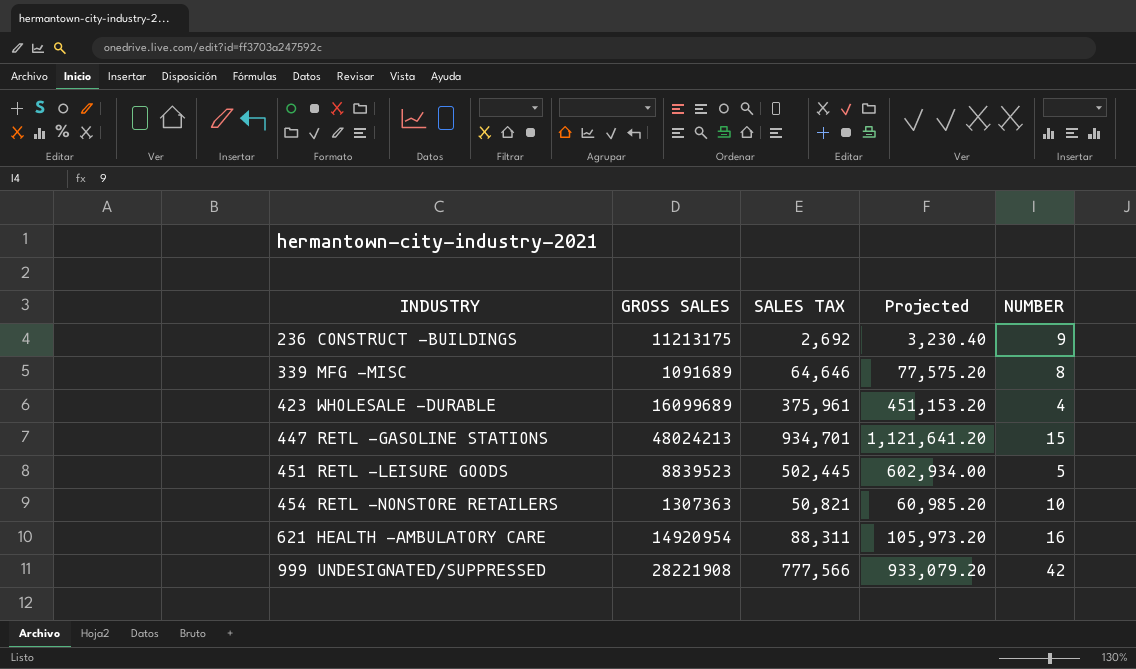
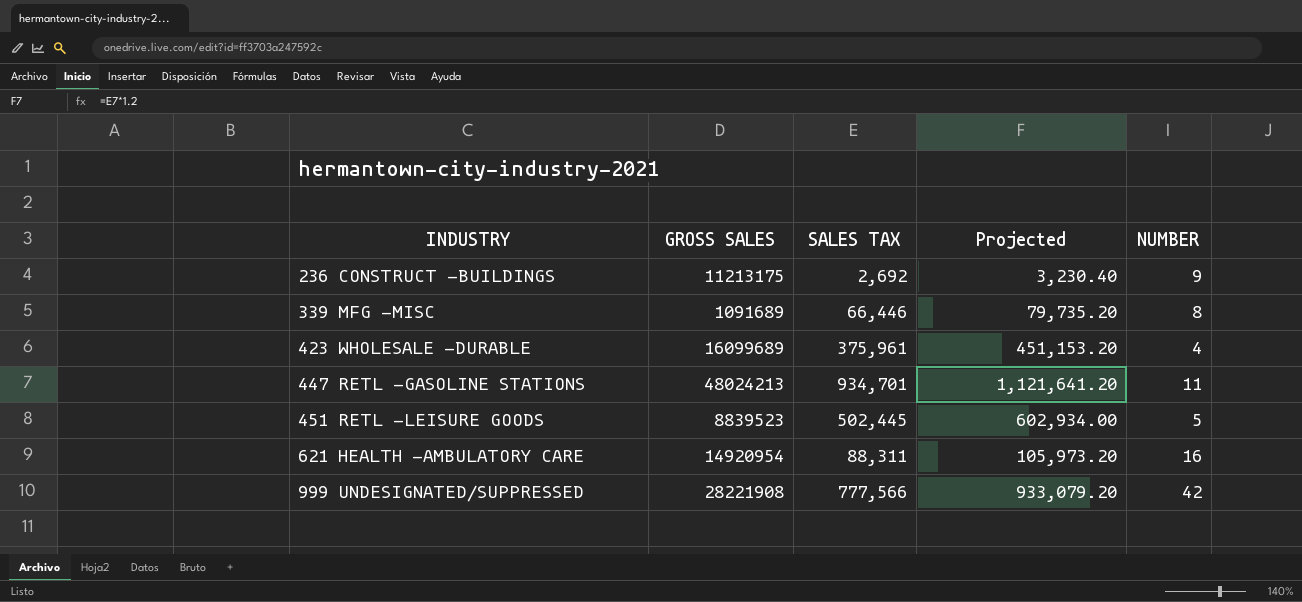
row 454 RETL -NONSTORE RETAILERS: 1307363 | 50,821 | 60,985.20 | 10 -> none
339 MFG -MISC | SALES TAX: 64,646 -> 66,446
339 MFG -MISC | Projected: 77,575.20 -> 79,735.20
447 RETL -GASOLINE STATIONS | NUMBER: 15 -> 11

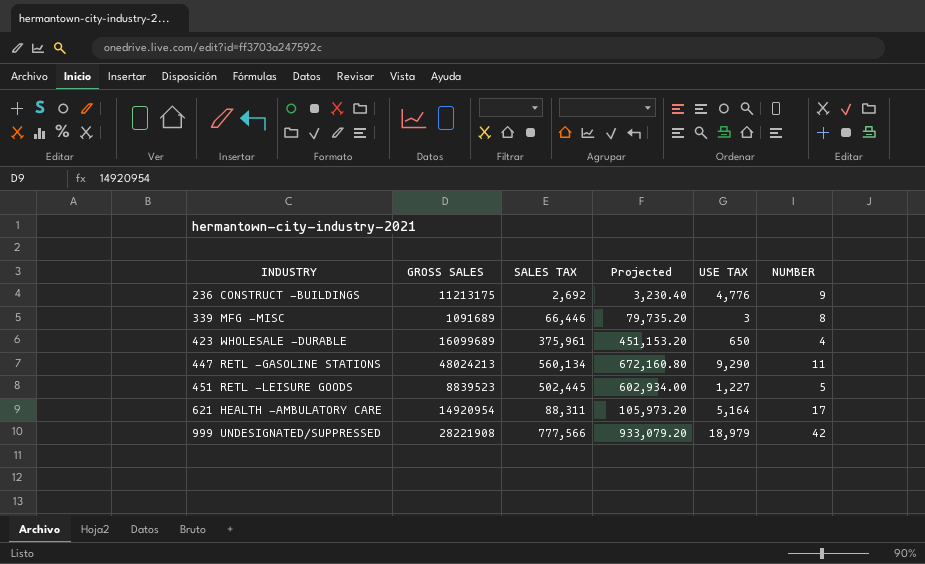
column USE TAX | position: none -> 5
447 RETL -GASOLINE STATIONS | SALES TAX: 934,701 -> 560,134
447 RETL -GASOLINE STATIONS | Projected: 1,121,641.20 -> 672,160.80
621 HEALTH -AMBULATORY CARE | NUMBER: 16 -> 17

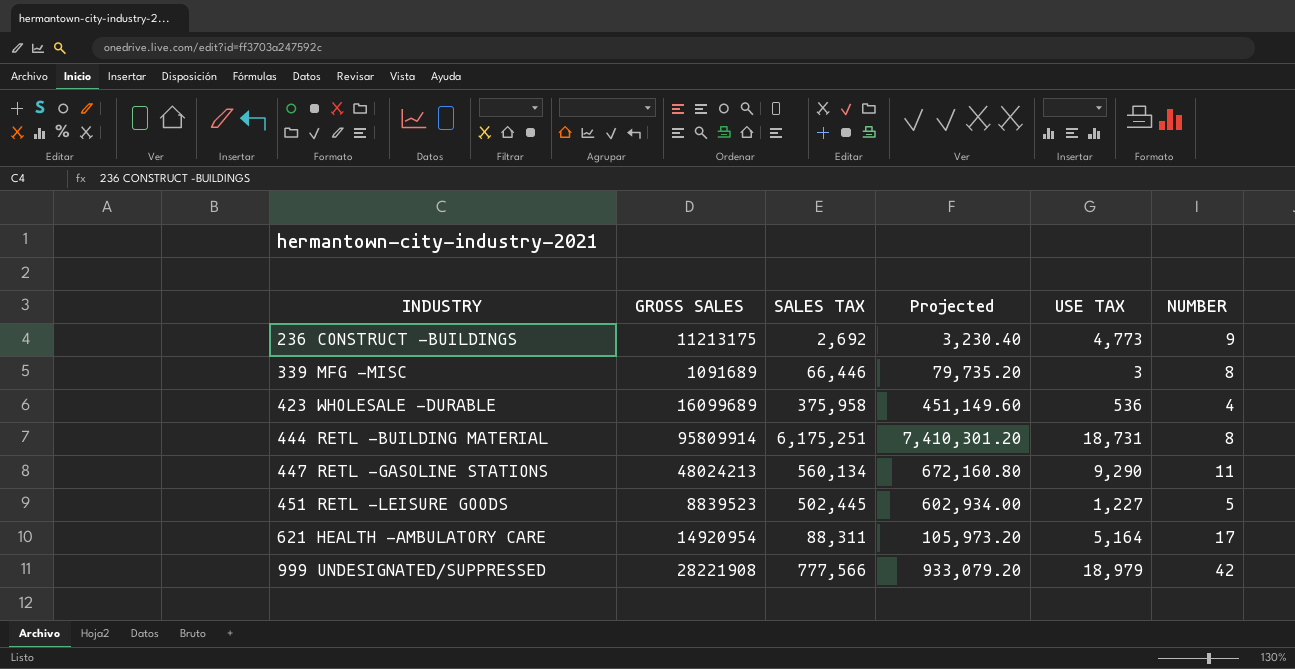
236 CONSTRUCT -BUILDINGS | USE TAX: 4,776 -> 4,773
423 WHOLESALE -DURABLE | SALES TAX: 375,961 -> 375,958
423 WHOLESALE -DURABLE | Projected: 451,153.20 -> 451,149.60
423 WHOLESALE -DURABLE | USE TAX: 650 -> 536
row 444 RETL -BUILDING MATERIAL: none -> 95809914 | 6,175,251 | 7,410,301.20 | 18,731 | 8

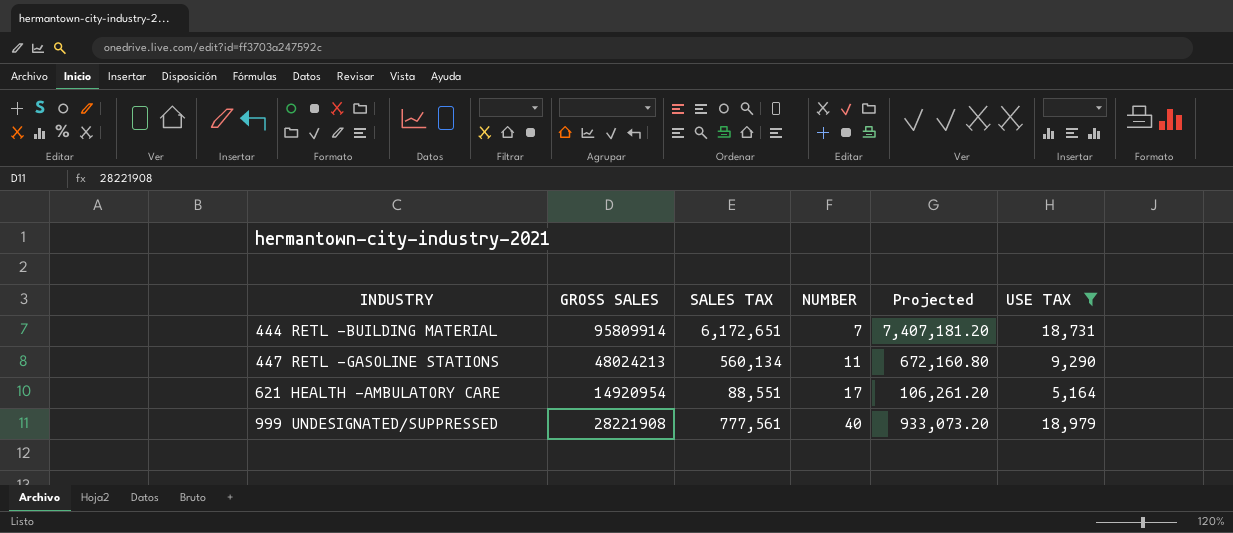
filter: none -> USE TAX >= 5,164
column NUMBER | position: 6 -> 4
444 RETL -BUILDING MATERIAL | SALES TAX: 6,175,251 -> 6,172,651
444 RETL -BUILDING MATERIAL | NUMBER: 8 -> 7
444 RETL -BUILDING MATERIAL | Projected: 7,410,301.20 -> 7,407,181.20
621 HEALTH -AMBULATORY CARE | SALES TAX: 88,311 -> 88,551
621 HEALTH -AMBULATORY CARE | Projected: 105,973.20 -> 106,261.20
999 UNDESIGNATED/SUPPRESSED | SALES TAX: 777,566 -> 777,561
999 UNDESIGNATED/SUPPRESSED | NUMBER: 42 -> 40
999 UNDESIGNATED/SUPPRESSED | Projected: 933,079.20 -> 933,073.20

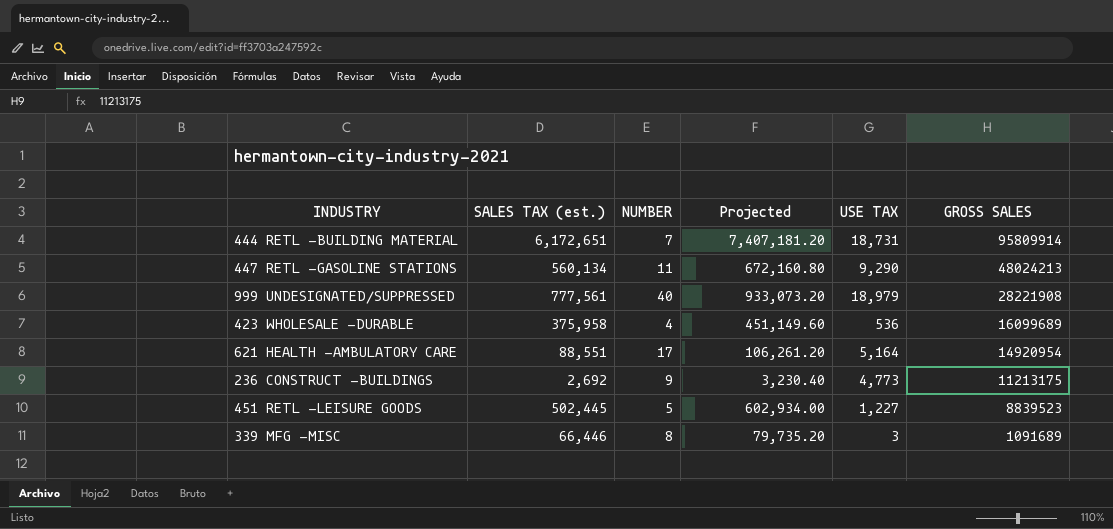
filter: USE TAX >= 5,164 -> none
row order: INDUSTRY ascending -> GROSS SALES descending
column name: SALES TAX -> SALES TAX (est.)
column GROSS SALES | position: 2 -> 6

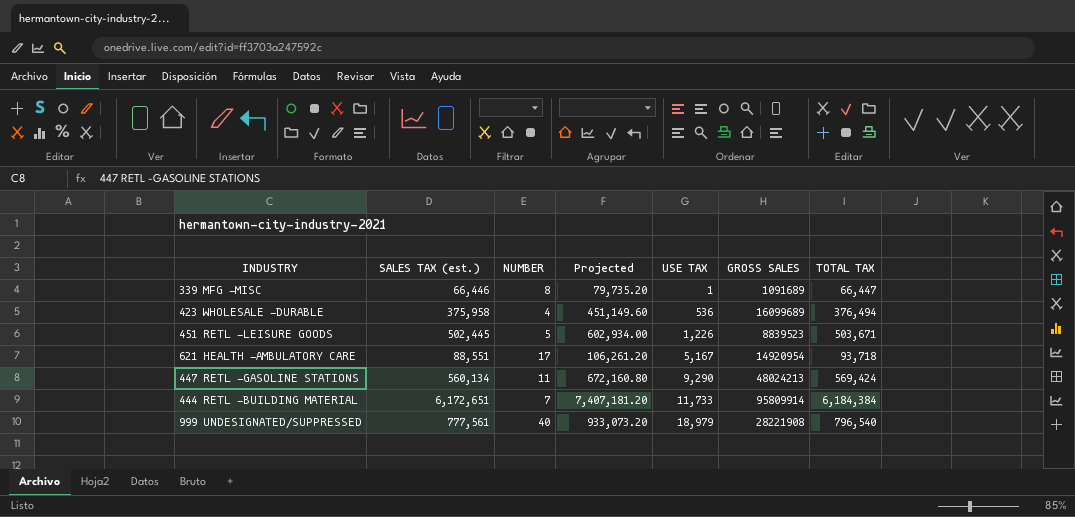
row order: GROSS SALES descending -> USE TAX ascending
column TOTAL TAX | formula: none -> [SALES TAX (est.)] + [USE TAX]
row 236 CONSTRUCT -BUILDINGS: 2,692 | 9 | 3,230.40 | 4,773 | 11213175 -> none
339 MFG -MISC | USE TAX: 3 -> 1
451 RETL -LEISURE GOODS | USE TAX: 1,227 -> 1,226
621 HEALTH -AMBULATORY CARE | USE TAX: 5,164 -> 5,167
444 RETL -BUILDING MATERIAL | USE TAX: 18,731 -> 11,733

